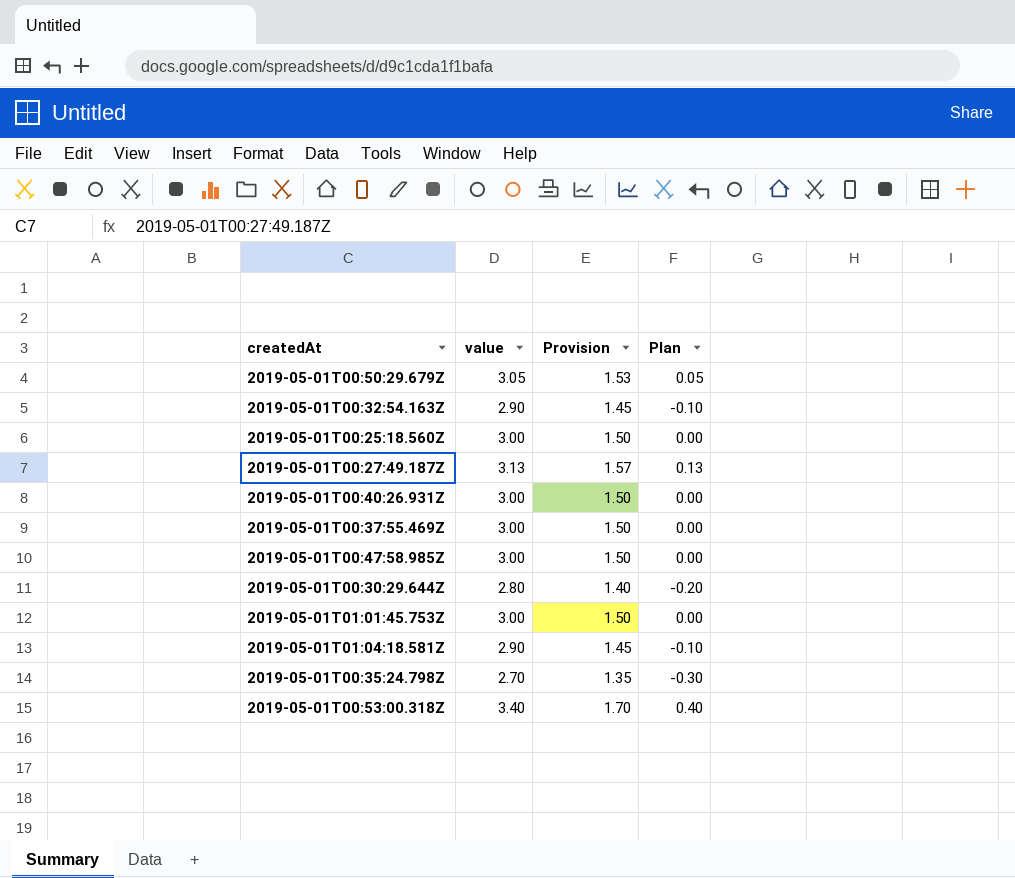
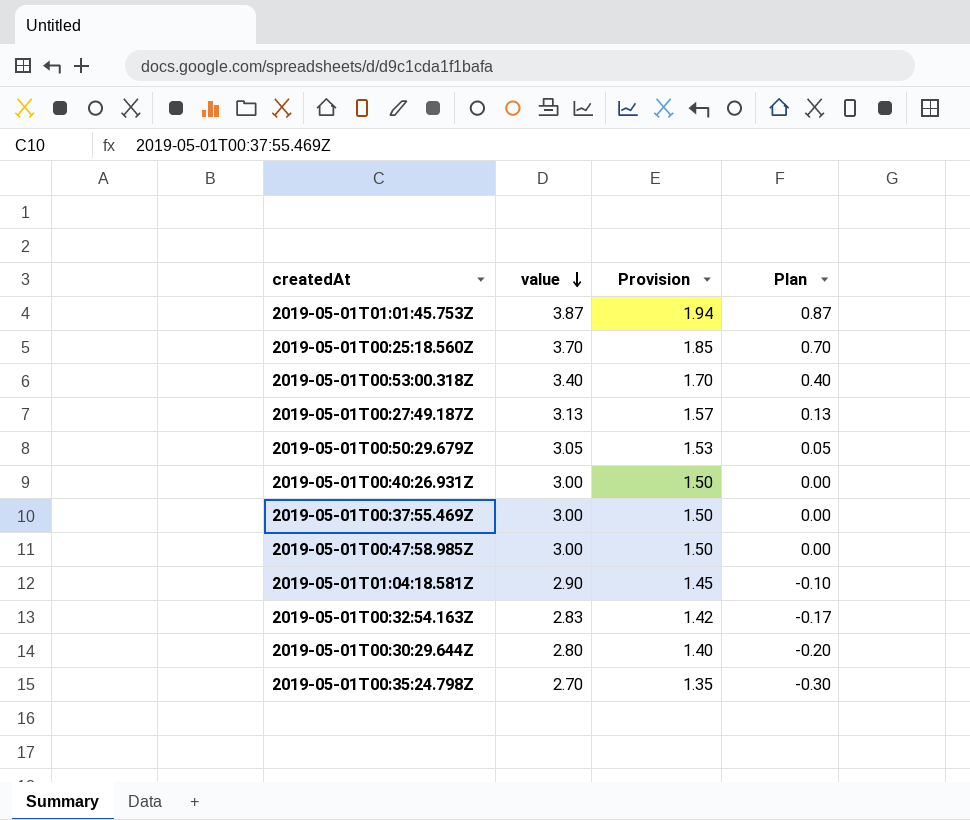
row order: none -> value descending
2019-05-01T01:01:45.753Z | value: 3.00 -> 3.87
2019-05-01T01:01:45.753Z | Provision: 1.50 -> 1.94
2019-05-01T01:01:45.753Z | Plan: 0.00 -> 0.87
2019-05-01T00:25:18.560Z | value: 3.00 -> 3.70
2019-05-01T00:25:18.560Z | Provision: 1.50 -> 1.85
2019-05-01T00:25:18.560Z | Plan: 0.00 -> 0.70
2019-05-01T00:32:54.163Z | value: 2.90 -> 2.83
2019-05-01T00:32:54.163Z | Provision: 1.45 -> 1.42
2019-05-01T00:32:54.163Z | Plan: -0.10 -> -0.17

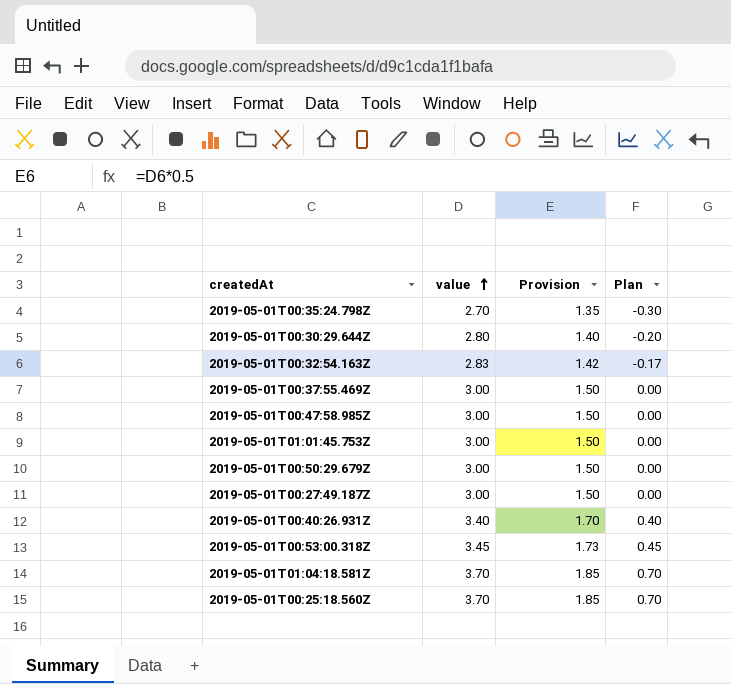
row order: value descending -> value ascending
2019-05-01T01:01:45.753Z | value: 3.87 -> 3.00
2019-05-01T01:01:45.753Z | Provision: 1.94 -> 1.50
2019-05-01T01:01:45.753Z | Plan: 0.87 -> 0.00
2019-05-01T00:50:29.679Z | value: 3.05 -> 3.00
2019-05-01T00:50:29.679Z | Provision: 1.53 -> 1.50
2019-05-01T00:50:29.679Z | Plan: 0.05 -> 0.00
2019-05-01T00:27:49.187Z | value: 3.13 -> 3.00
2019-05-01T00:27:49.187Z | Provision: 1.57 -> 1.50
2019-05-01T00:27:49.187Z | Plan: 0.13 -> 0.00
2019-05-01T00:40:26.931Z | value: 3.00 -> 3.40
2019-05-01T00:40:26.931Z | Provision: 1.50 -> 1.70
2019-05-01T00:40:26.931Z | Plan: 0.00 -> 0.40
2019-05-01T00:53:00.318Z | value: 3.40 -> 3.45
2019-05-01T00:53:00.318Z | Provision: 1.70 -> 1.73
2019-05-01T00:53:00.318Z | Plan: 0.40 -> 0.45
2019-05-01T01:04:18.581Z | value: 2.90 -> 3.70
2019-05-01T01:04:18.581Z | Provision: 1.45 -> 1.85
2019-05-01T01:04:18.581Z | Plan: -0.10 -> 0.70

